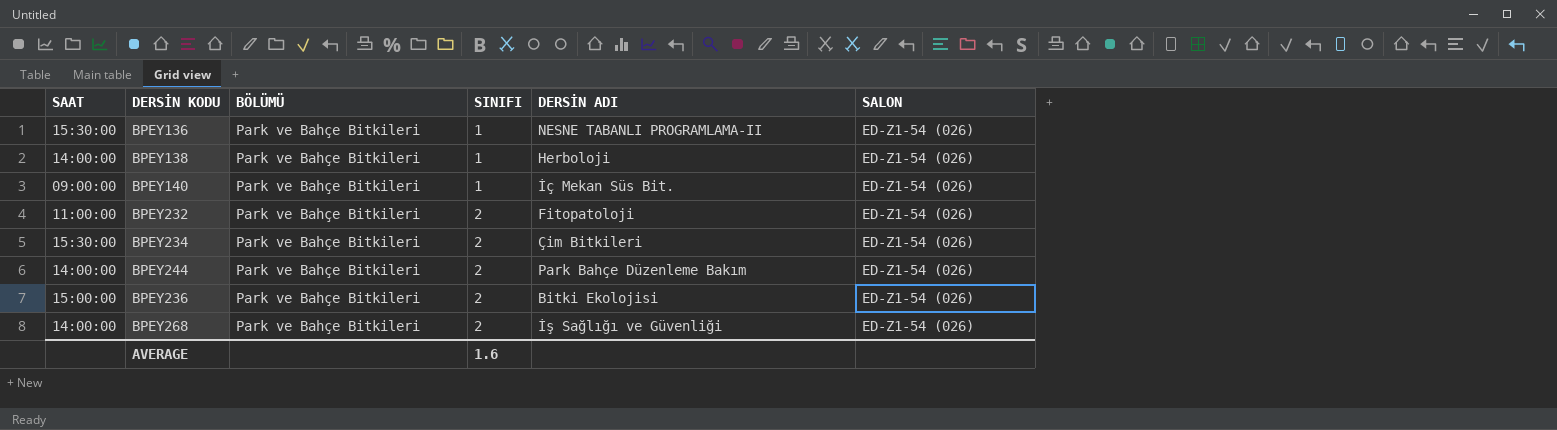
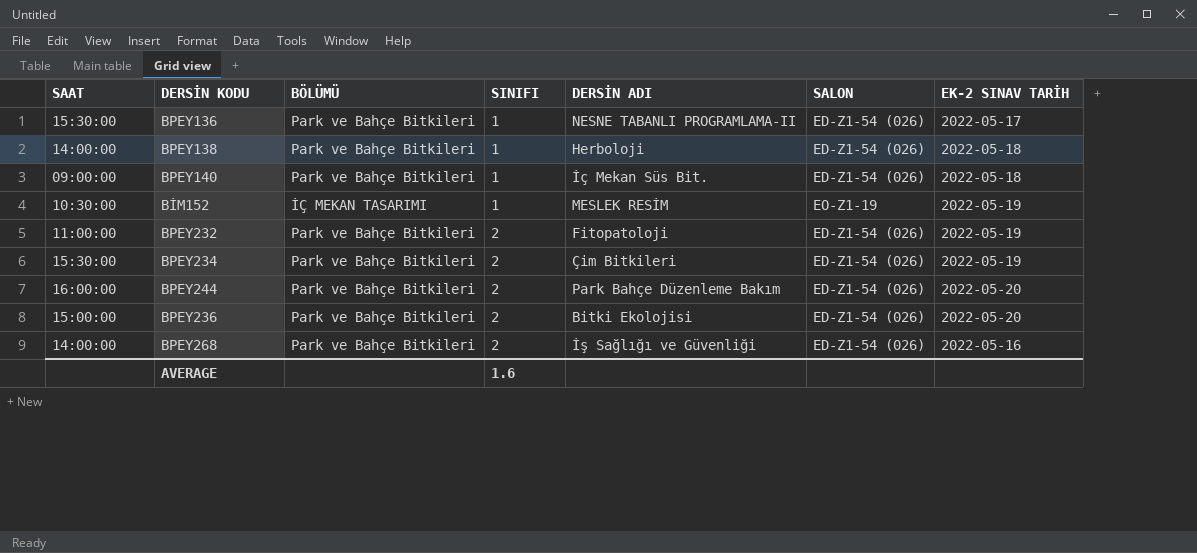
column EK-2 SINAV TARİH | position: none -> 7
row BİM152: none -> 10:30:00 | İÇ MEKAN TASARIMI | 1 | MESLEK RESİM | EO-Z1-19 | 2022-05-19
BPEY244 | SAAT: 14:00:00 -> 16:00:00

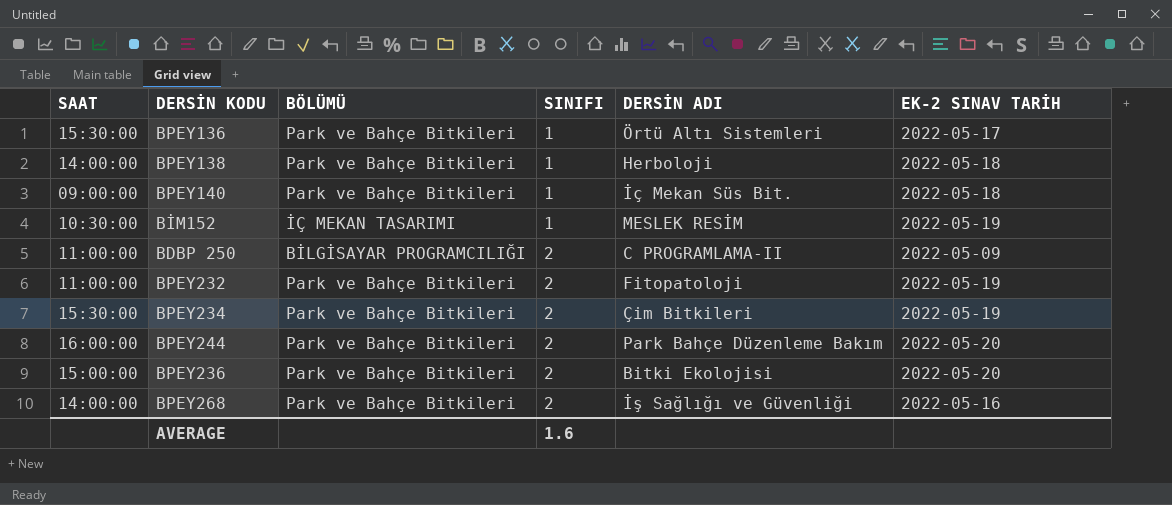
column SALON | position: 6 -> none
BPEY136 | DERSİN ADI: NESNE TABANLI PROGRAMLAMA-II -> Örtü Altı Sistemleri
row BDBP 250: none -> 11:00:00 | BİLGİSAYAR PROGRAMCILIĞI | 2 | C PROGRAMLAMA-II | 2022-05-09

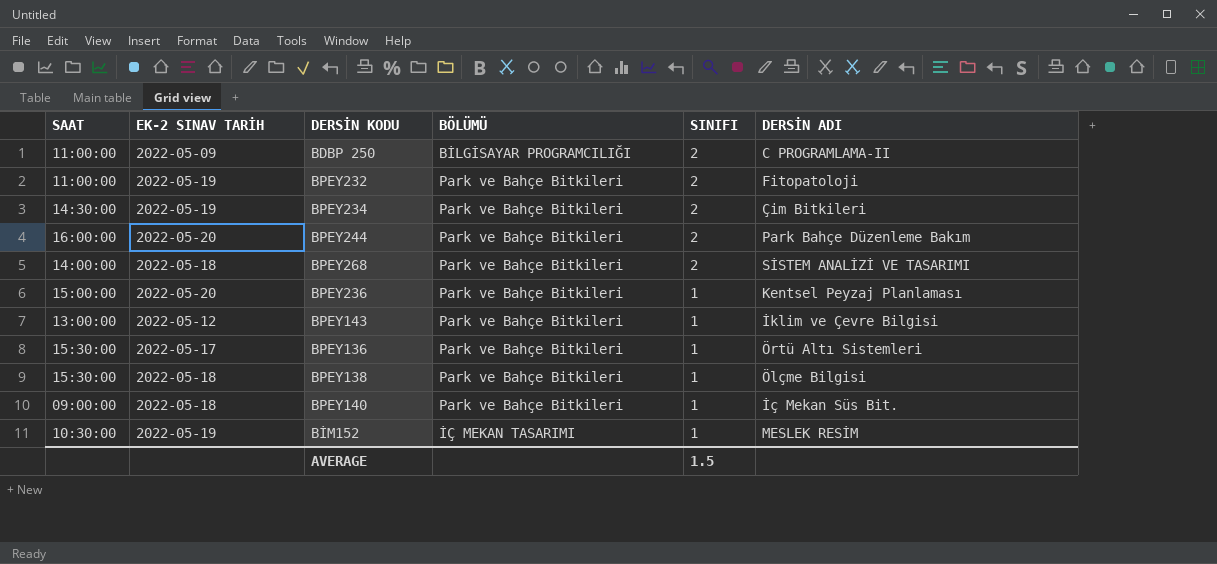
row order: SINIFI ascending -> SINIFI descending
column EK-2 SINAV TARİH | position: 6 -> 2
BPEY234 | SAAT: 15:30:00 -> 14:30:00
BPEY268 | EK-2 SINAV TARİH: 2022-05-16 -> 2022-05-18
BPEY268 | DERSİN ADI: İş Sağlığı ve Güvenliği -> SİSTEM ANALİZİ VE TASARIMI
BPEY236 | SINIFI: 2 -> 1
BPEY236 | DERSİN ADI: Bitki Ekolojisi -> Kentsel Peyzaj Planlaması
row BPEY143: none -> 13:00:00 | 2022-05-12 | Park ve Bahçe Bitkileri | 1 | İklim ve Çevre Bilgisi
BPEY138 | SAAT: 14:00:00 -> 15:30:00
BPEY138 | DERSİN ADI: Herboloji -> Ölçme Bilgisi
AVERAGE | SINIFI: 1.6 -> 1.5

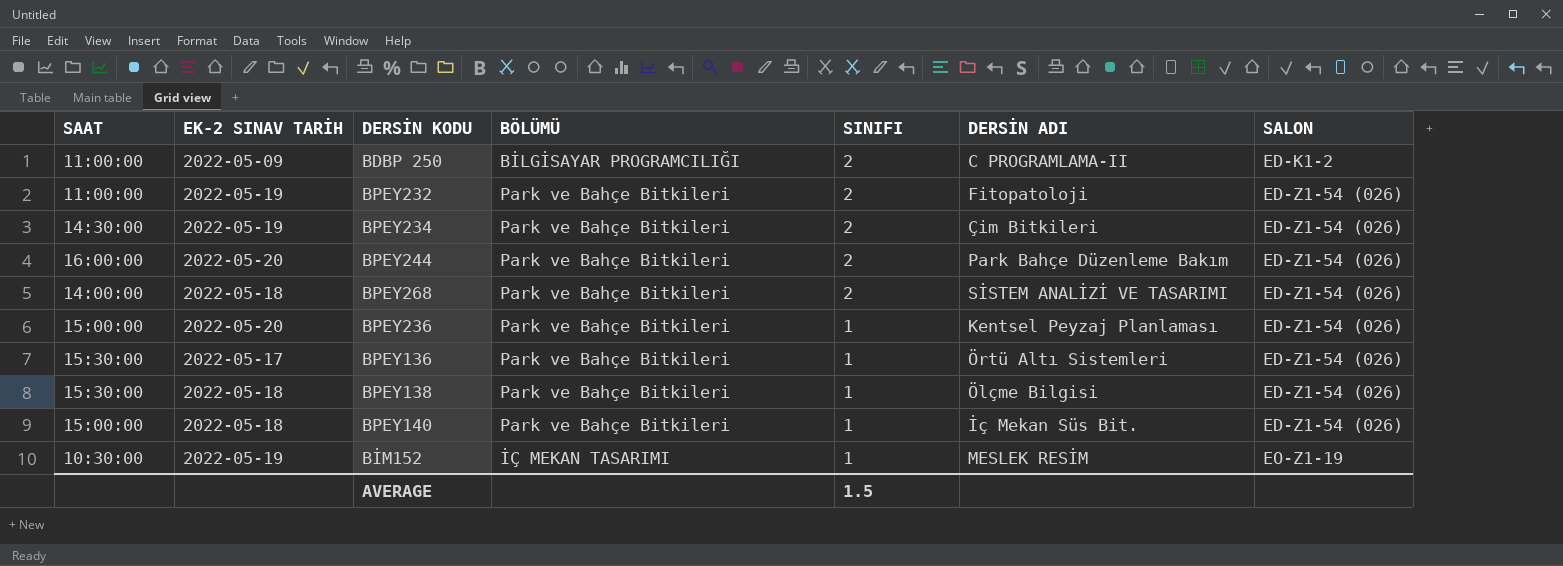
column SALON | position: none -> 7
row BPEY143: 13:00:00 | 2022-05-12 | Park ve Bahçe Bitkileri | 1 | İklim ve Çevre Bilgisi -> none
BPEY140 | SAAT: 09:00:00 -> 15:00:00

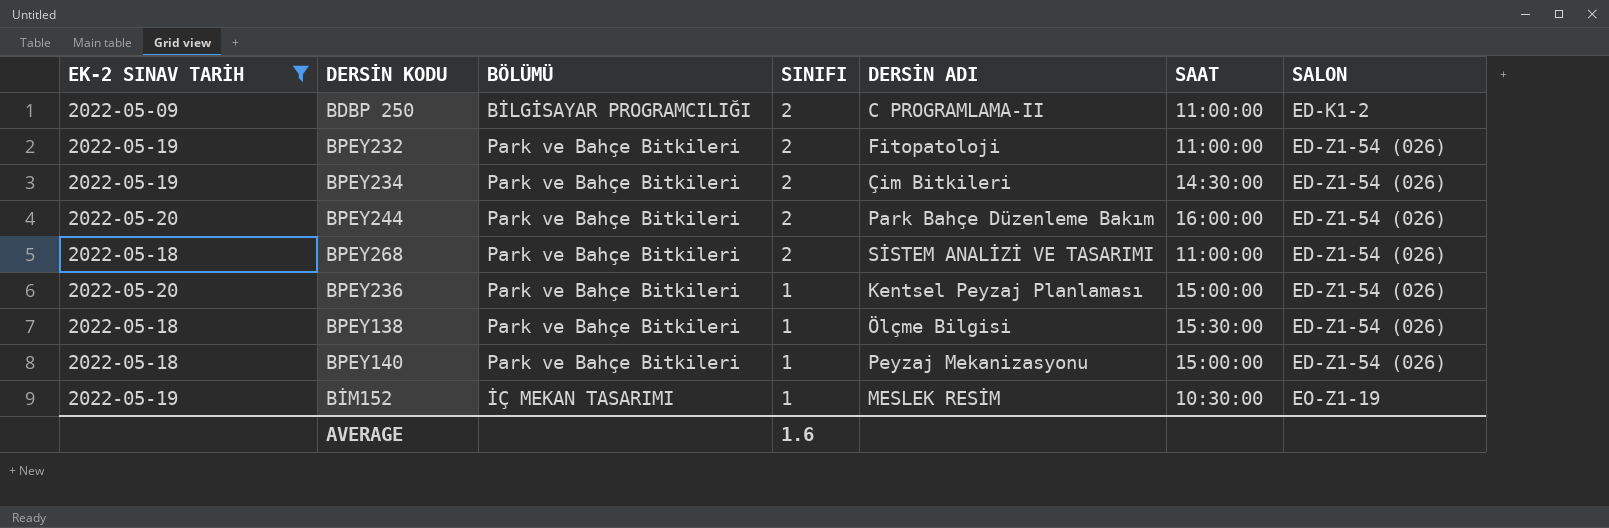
filter: none -> EK-2 SINAV TARİH != 2022-05-17
column SAAT | position: 1 -> 6
BPEY268 | SAAT: 14:00:00 -> 11:00:00
BPEY140 | DERSİN ADI: İç Mekan Süs Bit. -> Peyzaj Mekanizasyonu
AVERAGE | SINIFI: 1.5 -> 1.6

